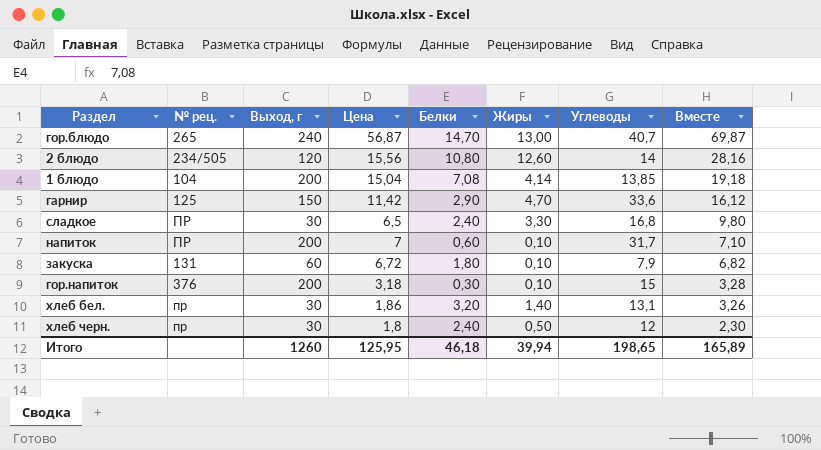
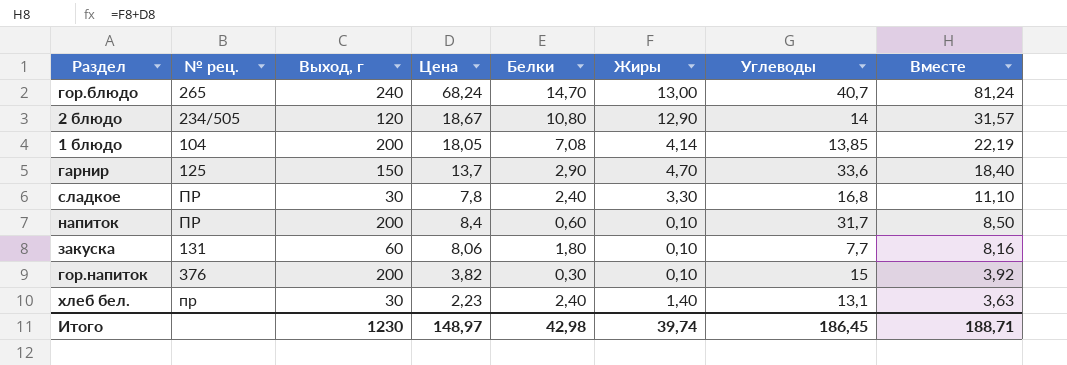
row хлеб черн.: пр | 30 | 1,8 | 2,40 | 0,50 | 12 | 2,30 -> none
гор.блюдо | Цена: 56,87 -> 68,24
гор.блюдо | Вместе: 69,87 -> 81,24
2 блюдо | Цена: 15,56 -> 18,67
2 блюдо | Жиры: 12,60 -> 12,90
2 блюдо | Вместе: 28,16 -> 31,57
1 блюдо | Цена: 15,04 -> 18,05
1 блюдо | Вместе: 19,18 -> 22,19
гарнир | Цена: 11,42 -> 13,7
гарнир | Вместе: 16,12 -> 18,40
сладкое | Цена: 6,5 -> 7,8
сладкое | Вместе: 9,80 -> 11,10
напиток | Цена: 7 -> 8,4
напиток | Вместе: 7,10 -> 8,50
закуска | Цена: 6,72 -> 8,06
закуска | Углеводы: 7,9 -> 7,7
закуска | Вместе: 6,82 -> 8,16
гор.напиток | Цена: 3,18 -> 3,82
гор.напиток | Вместе: 3,28 -> 3,92
хлеб бел. | Цена: 1,86 -> 2,23
хлеб бел. | Белки: 3,20 -> 2,40
хлеб бел. | Вместе: 3,26 -> 3,63
Итого | Выход, г: 1260 -> 1230
Итого | Цена: 125,95 -> 148,97
Итого | Белки: 46,18 -> 42,98
Итого | Жиры: 39,94 -> 39,74
Итого | Углеводы: 198,65 -> 186,45
Итого | Вместе: 165,89 -> 188,71

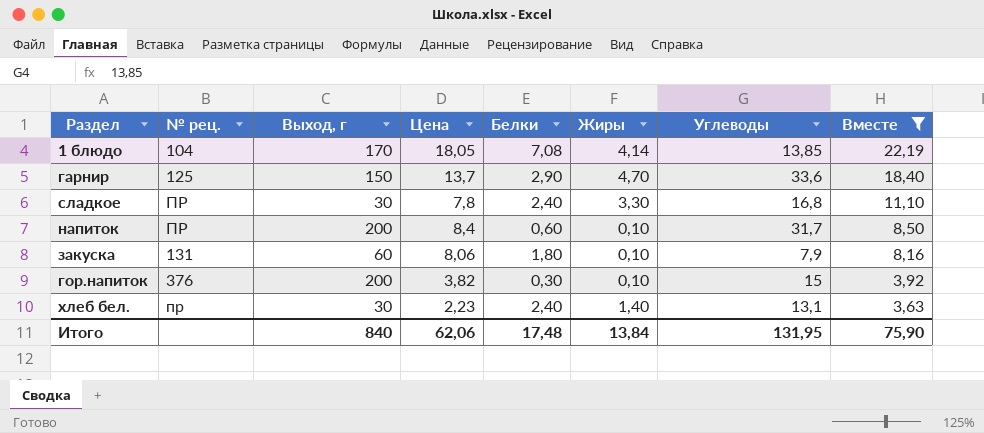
filter: none -> Вместе <= 22,19
1 блюдо | Выход, г: 200 -> 170
закуска | Углеводы: 7,7 -> 7,9
Итого | Выход, г: 1230 -> 840
Итого | Цена: 148,97 -> 62,06
Итого | Белки: 42,98 -> 17,48
Итого | Жиры: 39,74 -> 13,84
Итого | Углеводы: 186,45 -> 131,95
Итого | Вместе: 188,71 -> 75,90

